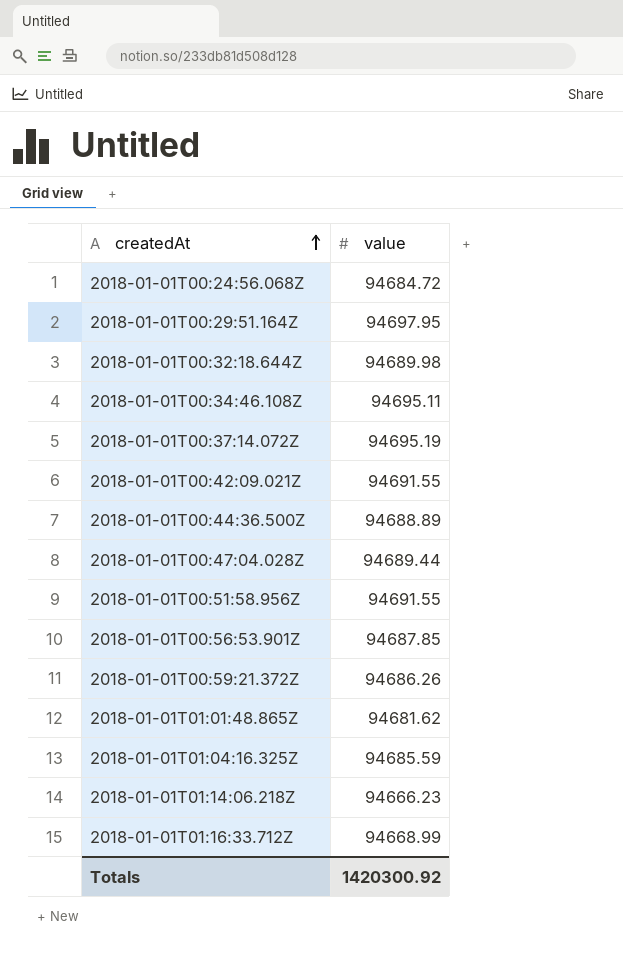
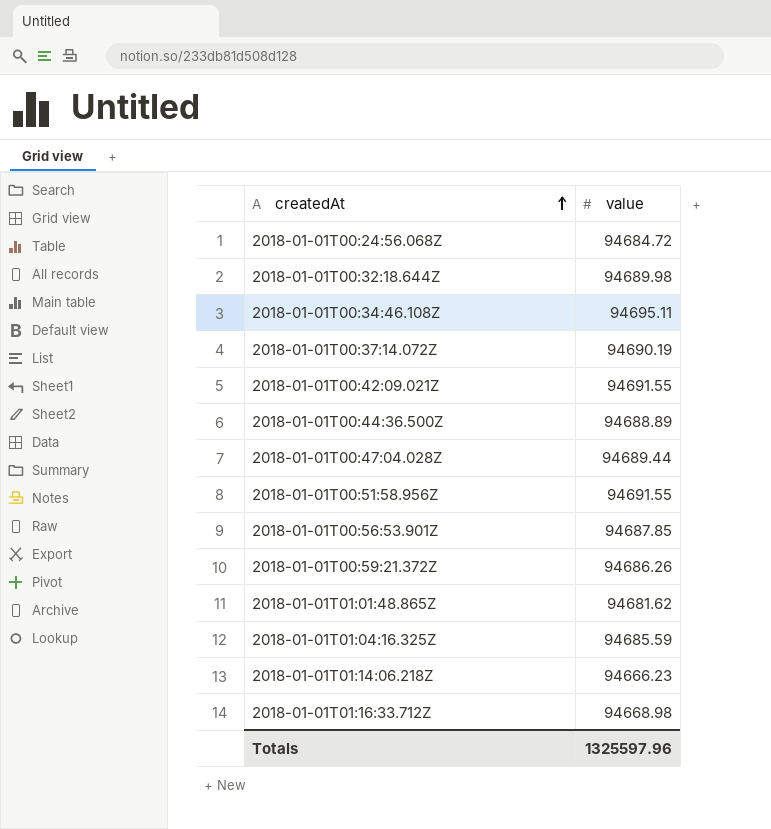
row 2018-01-01T00:29:51.164Z: 94697.95 -> none
2018-01-01T00:37:14.072Z | value: 94695.19 -> 94690.19
2018-01-01T01:16:33.712Z | value: 94668.99 -> 94668.98
Totals | value: 1420300.92 -> 1325597.96

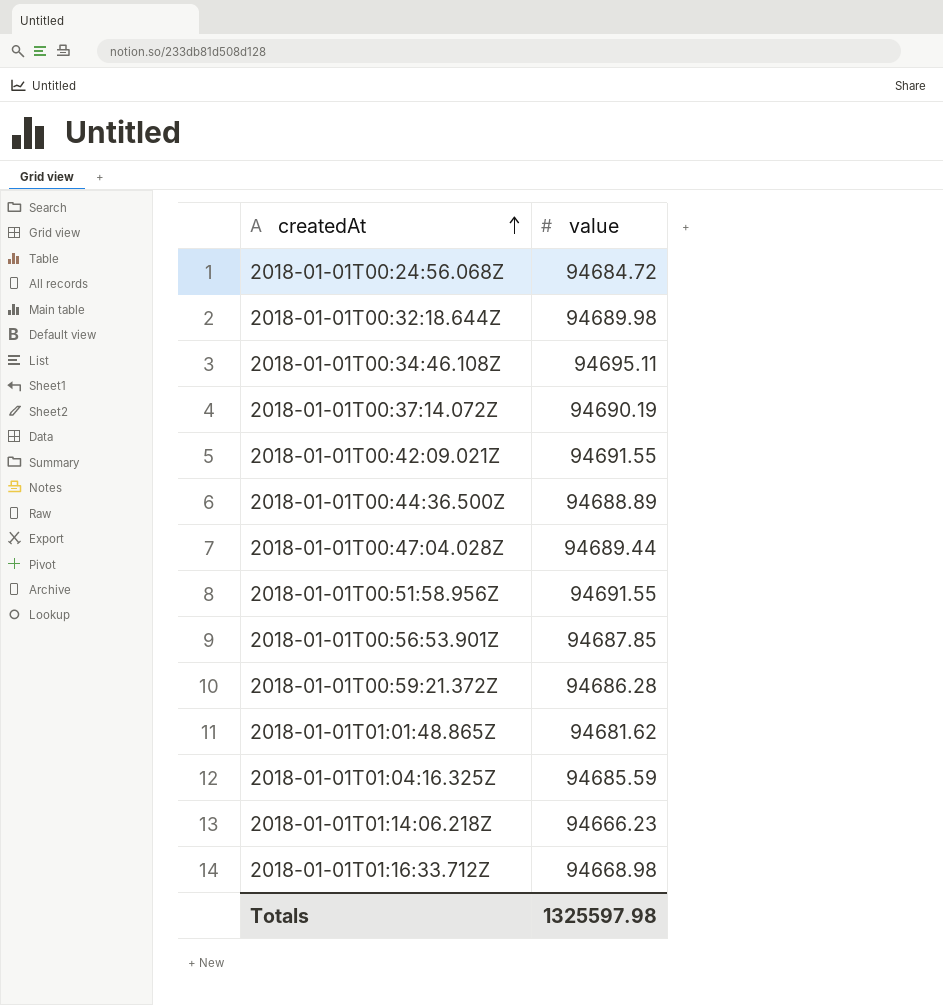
2018-01-01T00:59:21.372Z | value: 94686.26 -> 94686.28
Totals | value: 1325597.96 -> 1325597.98

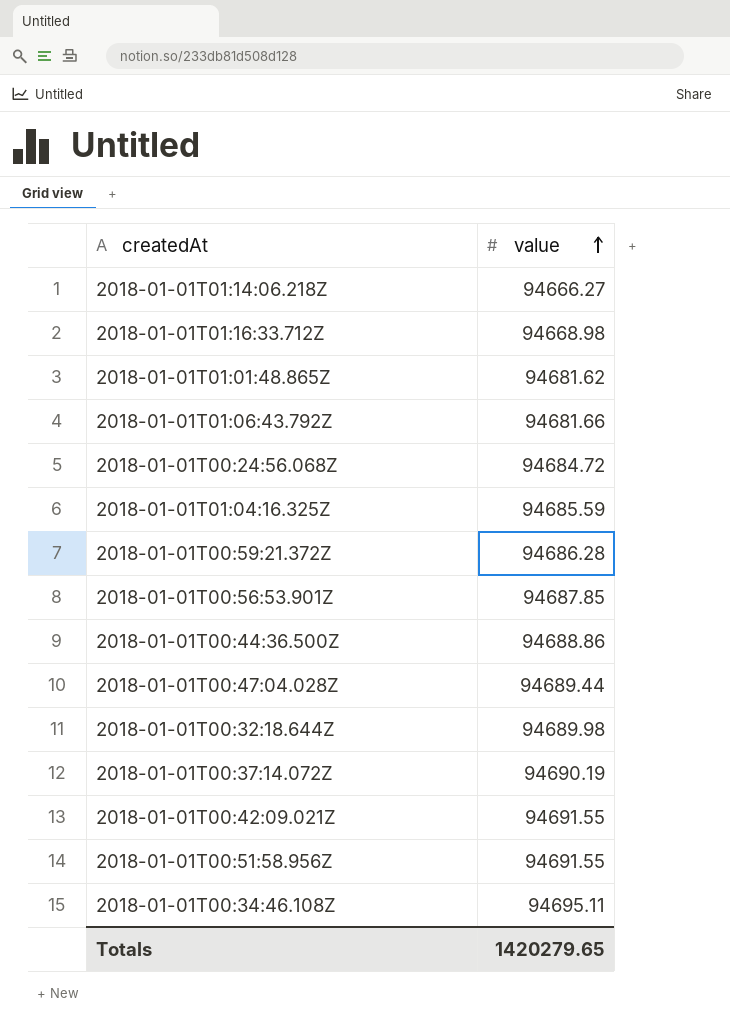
row order: createdAt ascending -> value ascending
2018-01-01T01:14:06.218Z | value: 94666.23 -> 94666.27
row 2018-01-01T01:06:43.792Z: none -> 94681.66
2018-01-01T00:44:36.500Z | value: 94688.89 -> 94688.86
Totals | value: 1325597.98 -> 1420279.65

